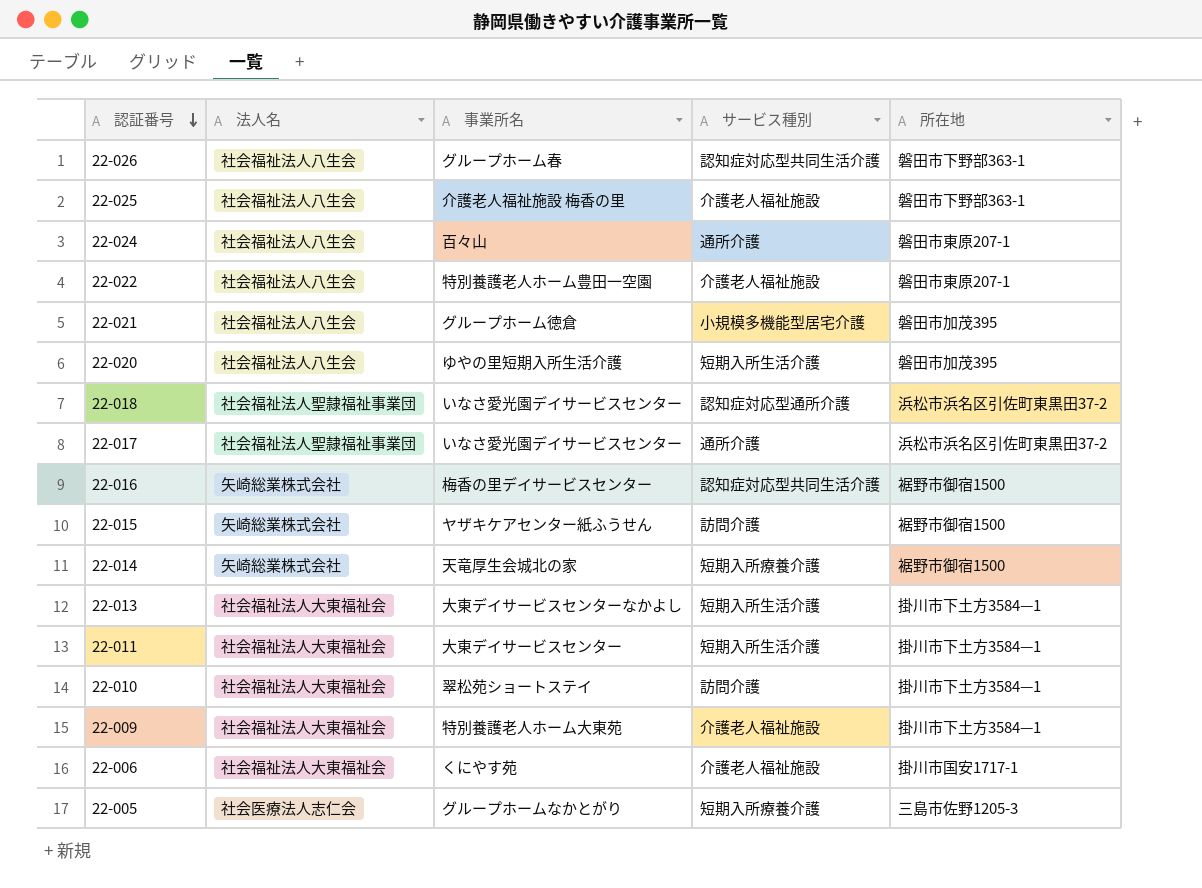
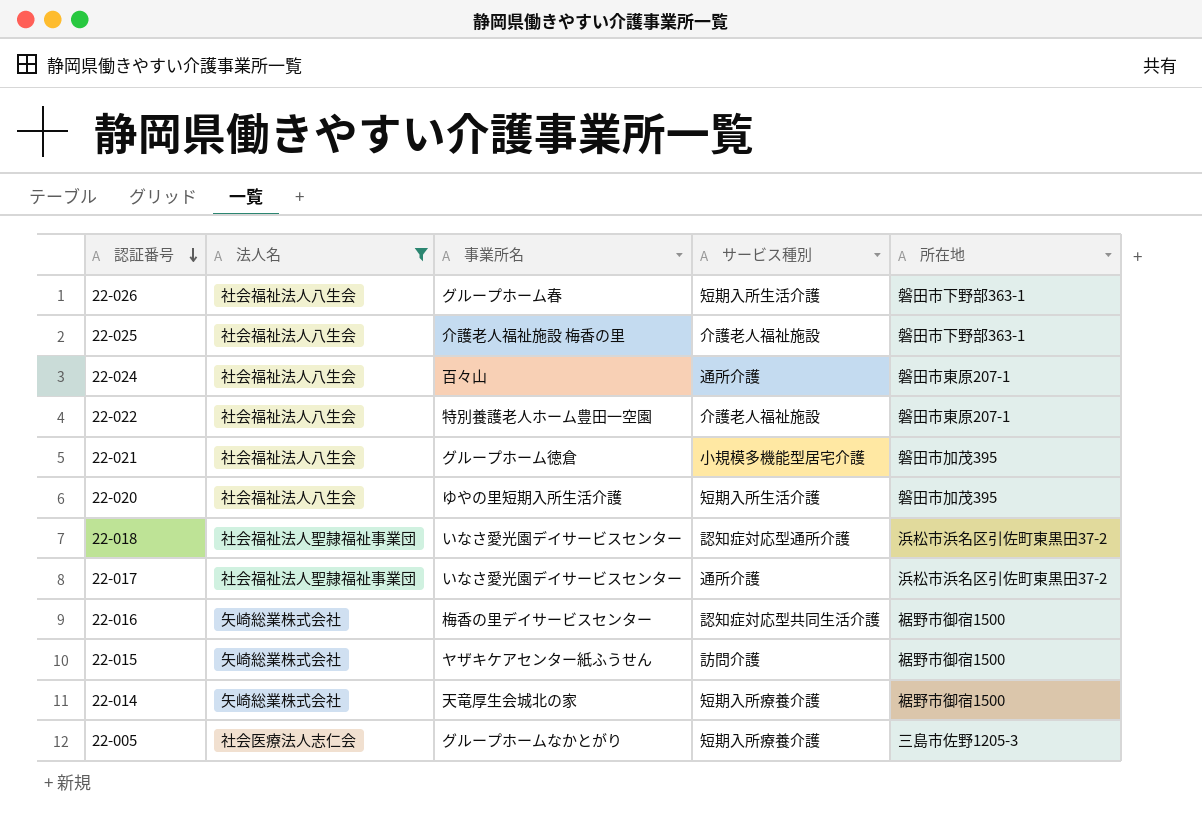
filter: none -> 法人名 != 社会福祉法人大東福祉会
22-026 | サービス種別: 認知症対応型共同生活介護 -> 短期入所生活介護

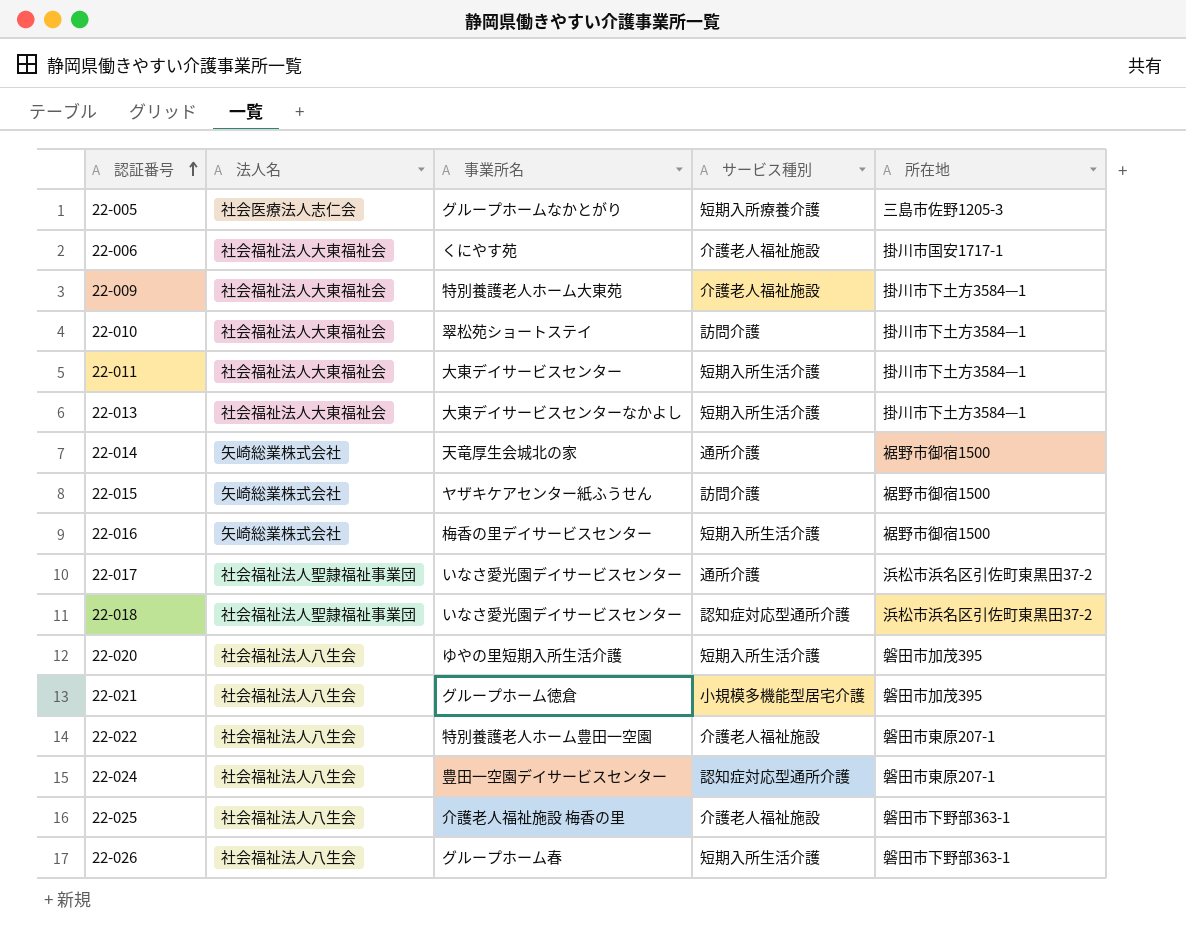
filter: 法人名 != 社会福祉法人大東福祉会 -> none
row order: 認証番号 descending -> 認証番号 ascending
22-014 | サービス種別: 短期入所療養介護 -> 通所介護
22-016 | サービス種別: 認知症対応型共同生活介護 -> 短期入所生活介護
22-024 | 事業所名: 百々山 -> 豊田一空園デイサービスセンター
22-024 | サービス種別: 通所介護 -> 認知症対応型通所介護

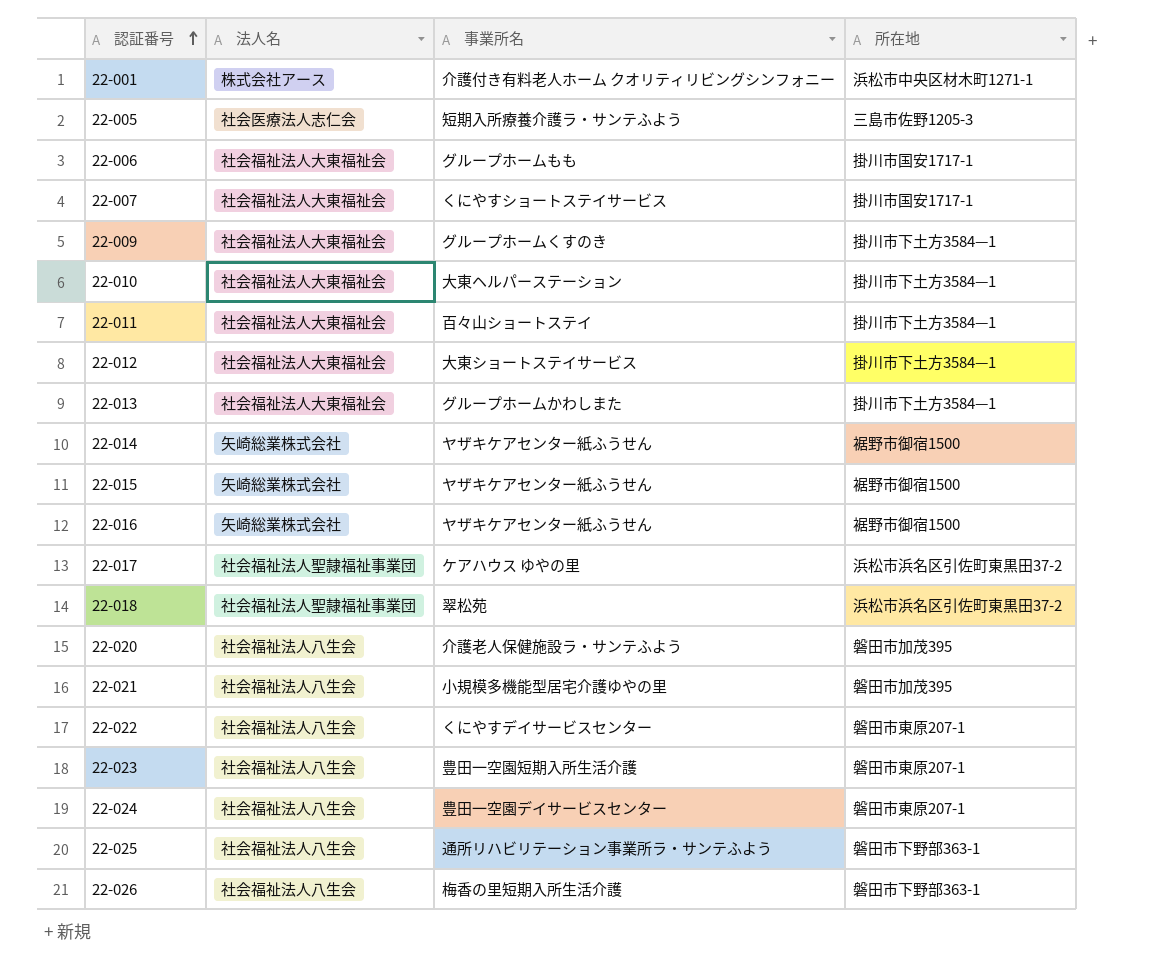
column サービス種別 | position: 4 -> none
row 22-001: none -> 株式会社アース | 介護付き有料老人ホーム クオリティリビングシンフォニー | 浜松市中央区材木町1271-1
22-005 | 事業所名: グループホームなかとがり -> 短期入所療養介護ラ・サンテふよう
22-006 | 事業所名: くにやす苑 -> グループホームもも
row 22-007: none -> 社会福祉法人大東福祉会 | くにやすショートステイサービス | 掛川市国安1717-1
22-009 | 事業所名: 特別養護老人ホーム大東苑 -> グループホームくすのき
22-010 | 事業所名: 翠松苑ショートステイ -> 大東ヘルパーステーション
22-011 | 事業所名: 大東デイサービスセンター -> 百々山ショートステイ
row 22-012: none -> 社会福祉法人大東福祉会 | 大東ショートステイサービス | 掛川市下土方3584—1
22-013 | 事業所名: 大東デイサービスセンターなかよし -> グループホームかわしまた
22-014 | 事業所名: 天竜厚生会城北の家 -> ヤザキケアセンター紙ふうせん
22-016 | 事業所名: 梅香の里デイサービスセンター -> ヤザキケアセンター紙ふうせん
22-017 | 事業所名: いなさ愛光園デイサービスセンター -> ケアハウス ゆやの里
22-018 | 事業所名: いなさ愛光園デイサービスセンター -> 翠松苑
22-020 | 事業所名: ゆやの里短期入所生活介護 -> 介護老人保健施設ラ・サンテふよう
22-021 | 事業所名: グループホーム徳倉 -> 小規模多機能型居宅介護ゆやの里
22-022 | 事業所名: 特別養護老人ホーム豊田一空園 -> くにやすデイサービスセンター
row 22-023: none -> 社会福祉法人八生会 | 豊田一空園短期入所生活介護 | 磐田市東原207-1
22-025 | 事業所名: 介護老人福祉施設 梅香の里 -> 通所リハビリテーション事業所ラ・サンテふよう
22-026 | 事業所名: グループホーム春 -> 梅香の里短期入所生活介護

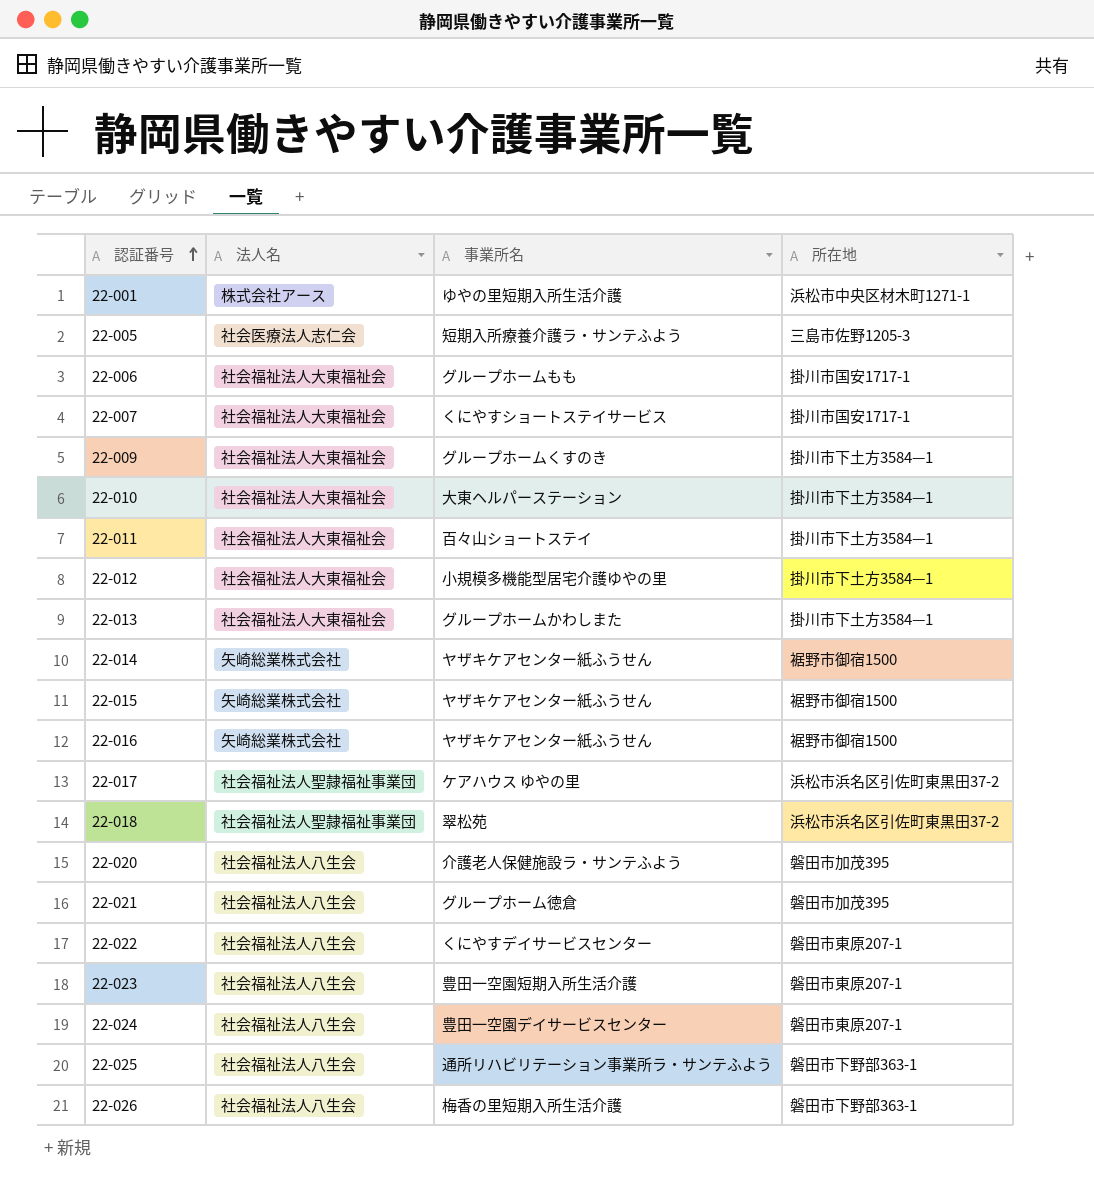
22-001 | 事業所名: 介護付き有料老人ホーム クオリティリビングシンフォニー -> ゆやの里短期入所生活介護
22-012 | 事業所名: 大東ショートステイサービス -> 小規模多機能型居宅介護ゆやの里
22-021 | 事業所名: 小規模多機能型居宅介護ゆやの里 -> グループホーム徳倉

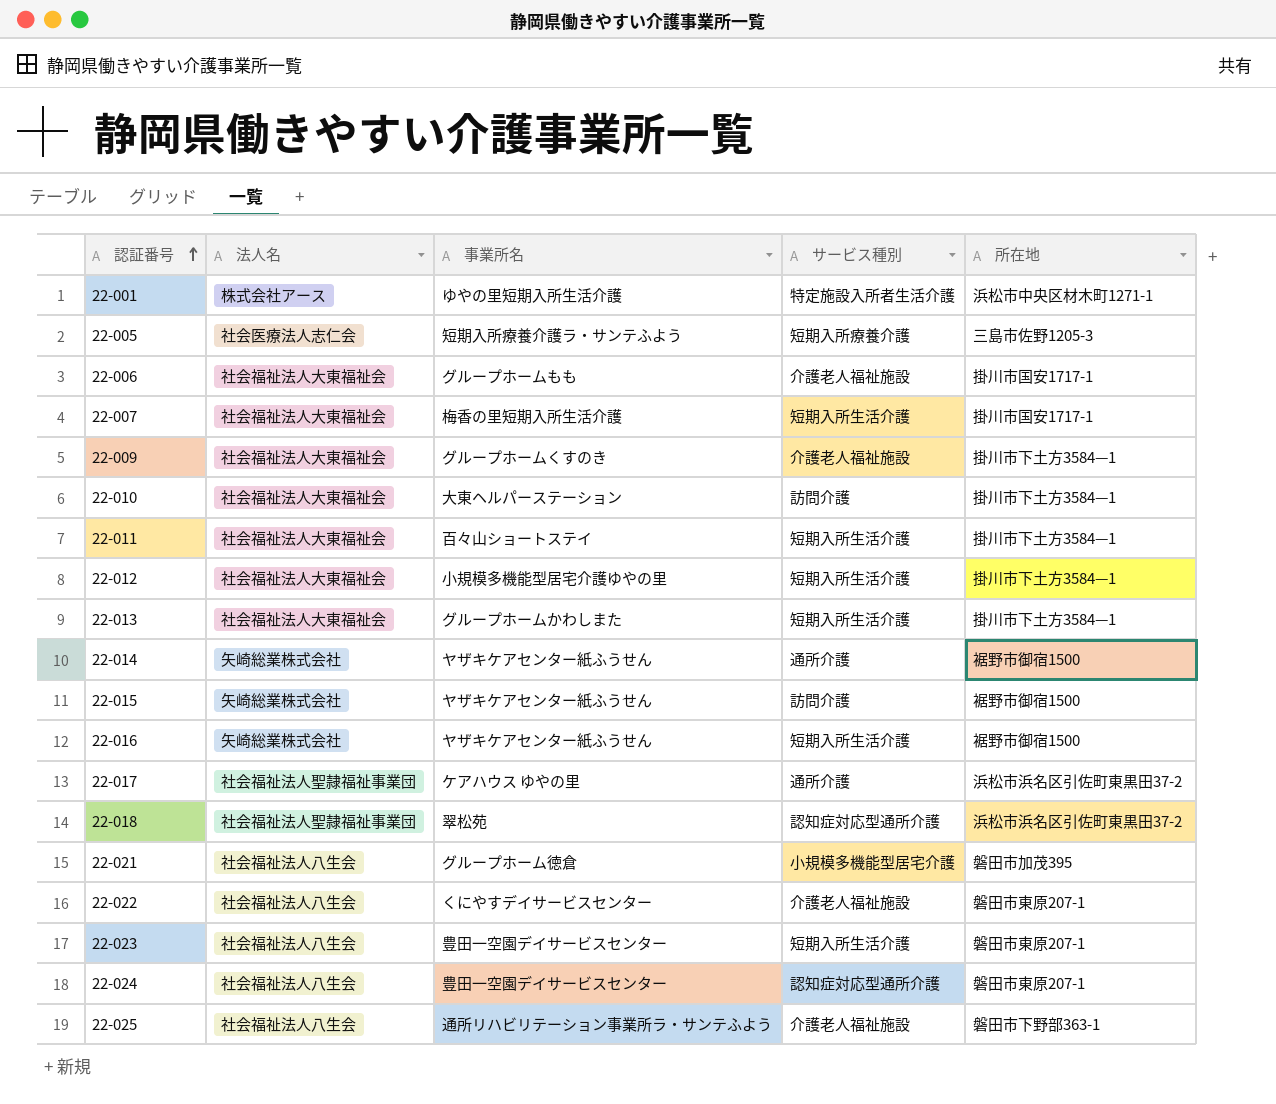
column サービス種別 | position: none -> 4
row 22-020: 社会福祉法人八生会 | 介護老人保健施設ラ・サンテふよう | 磐田市加茂395 -> none
row 22-026: 社会福祉法人八生会 | 梅香の里短期入所生活介護 | 磐田市下野部363-1 -> none
22-007 | 事業所名: くにやすショートステイサービス -> 梅香の里短期入所生活介護
22-023 | 事業所名: 豊田一空園短期入所生活介護 -> 豊田一空園デイサービスセンター

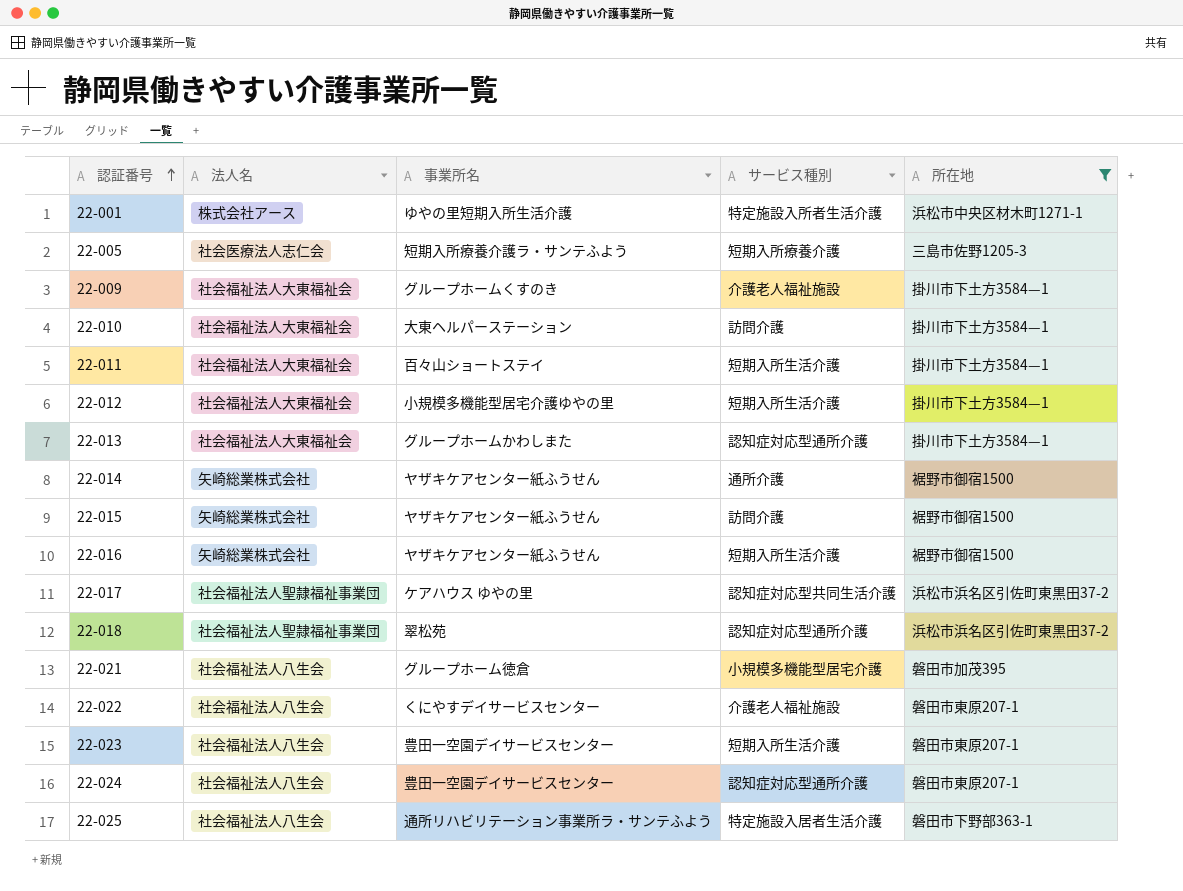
filter: none -> 所在地 != 掛川市国安1717-1
22-013 | サービス種別: 短期入所生活介護 -> 認知症対応型通所介護
22-017 | サービス種別: 通所介護 -> 認知症対応型共同生活介護
22-025 | サービス種別: 介護老人福祉施設 -> 特定施設入居者生活介護

